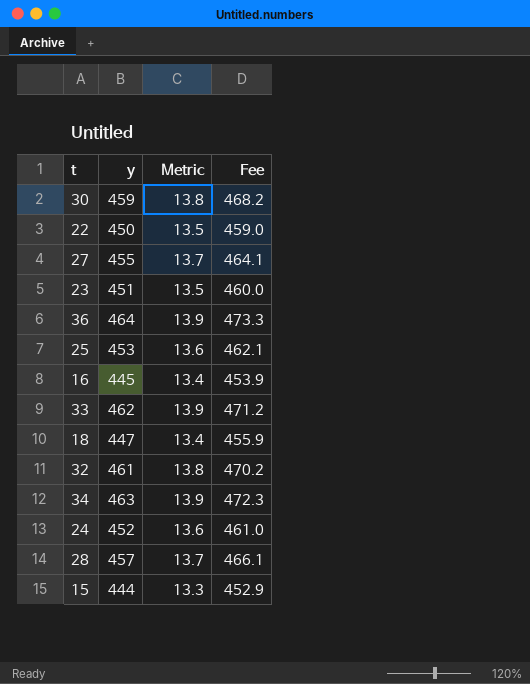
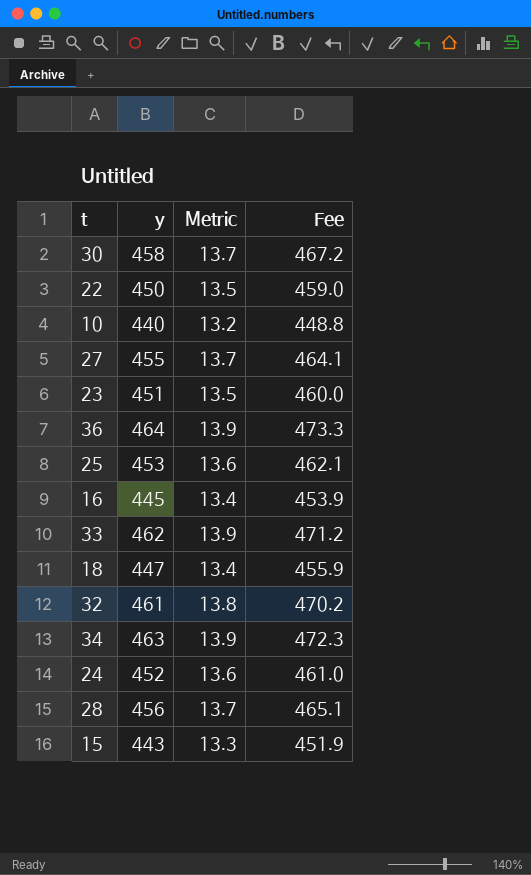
30 | y: 459 -> 458
30 | Metric: 13.8 -> 13.7
30 | Fee: 468.2 -> 467.2
row 10: none -> 440 | 13.2 | 448.8
28 | y: 457 -> 456
28 | Fee: 466.1 -> 465.1
15 | y: 444 -> 443
15 | Fee: 452.9 -> 451.9

